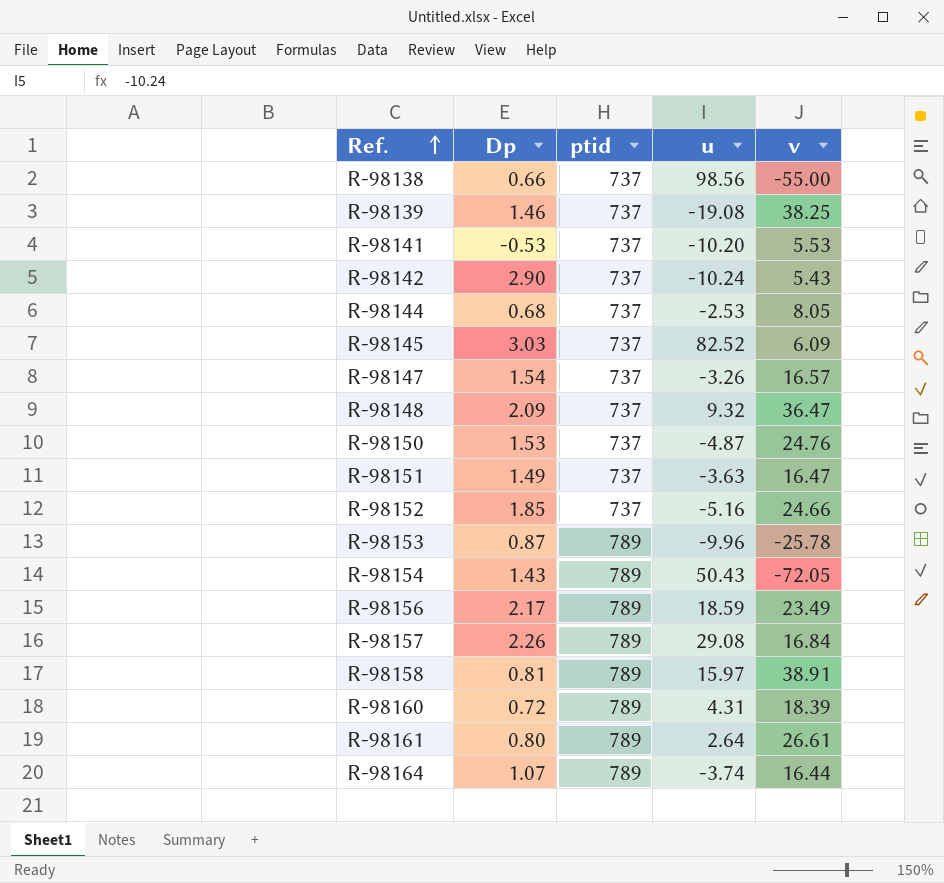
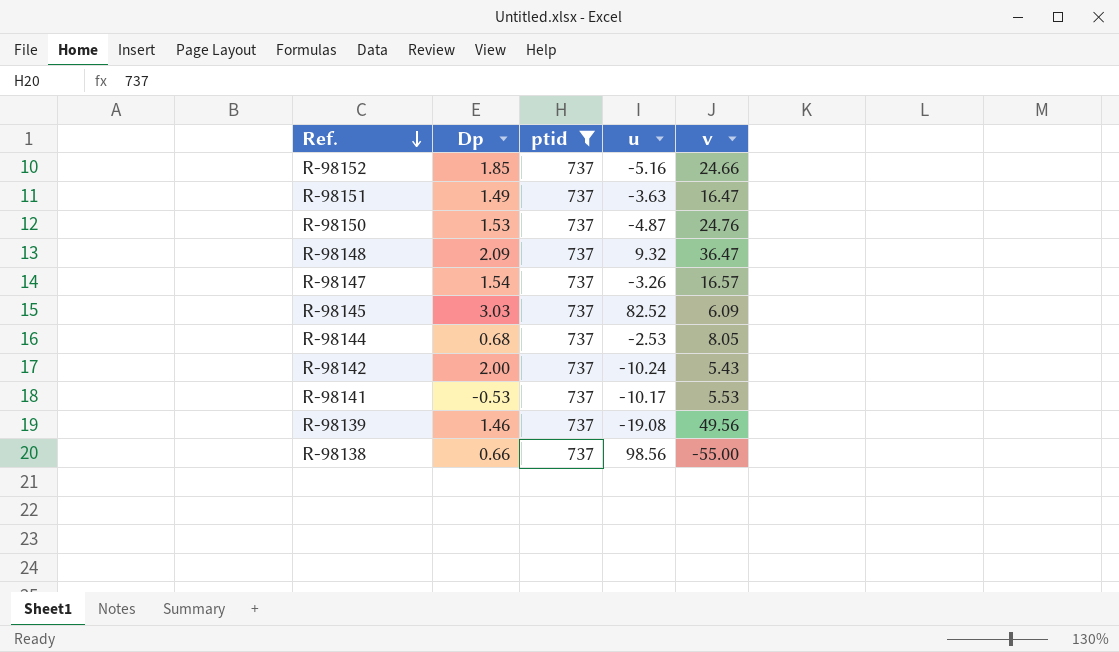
filter: none -> ptid = 737
row order: Ref. ascending -> Ref. descending
R-98142 | Dp: 2.90 -> 2.00
R-98141 | u: -10.20 -> -10.17
R-98139 | v: 38.25 -> 49.56

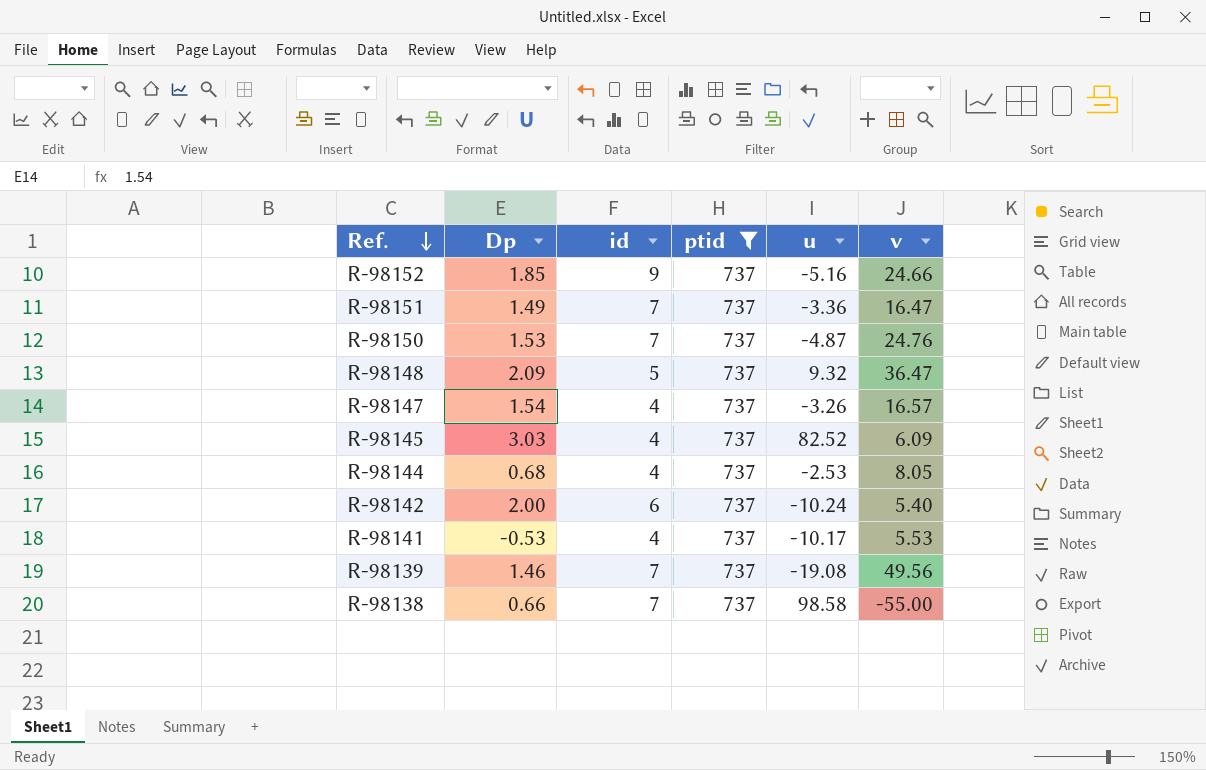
column id | position: none -> 3
R-98151 | u: -3.63 -> -3.36
R-98142 | v: 5.43 -> 5.40
R-98138 | u: 98.56 -> 98.58

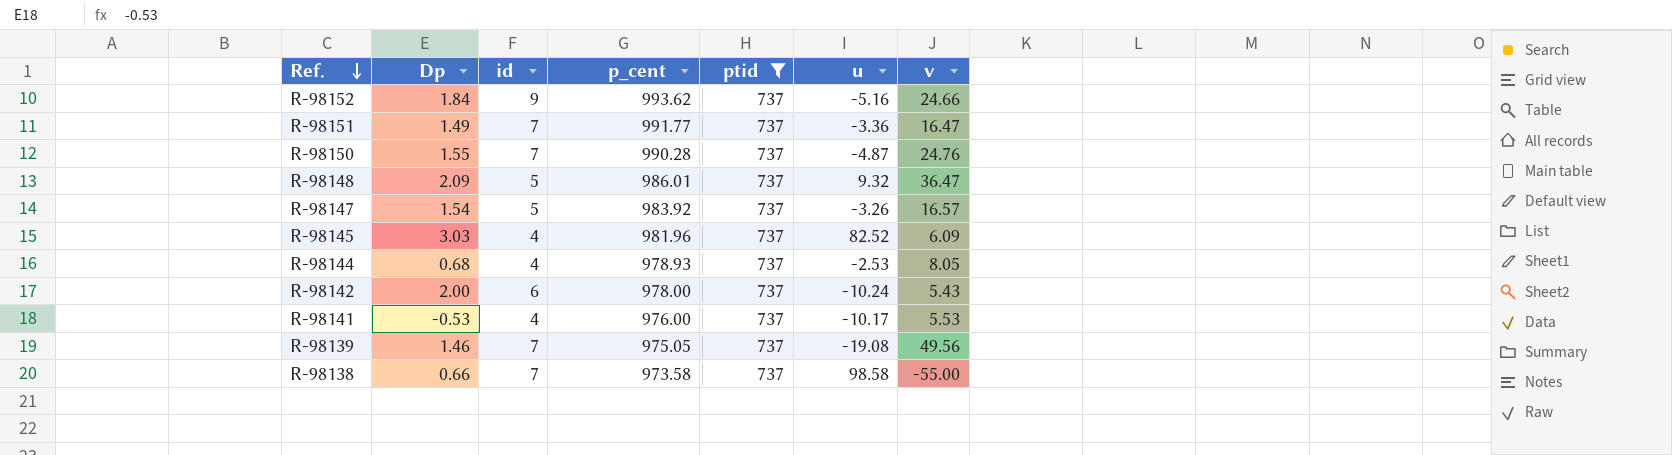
column p_cent | position: none -> 4
R-98152 | Dp: 1.85 -> 1.84
R-98150 | Dp: 1.53 -> 1.55
R-98147 | id: 4 -> 5
R-98142 | v: 5.40 -> 5.43

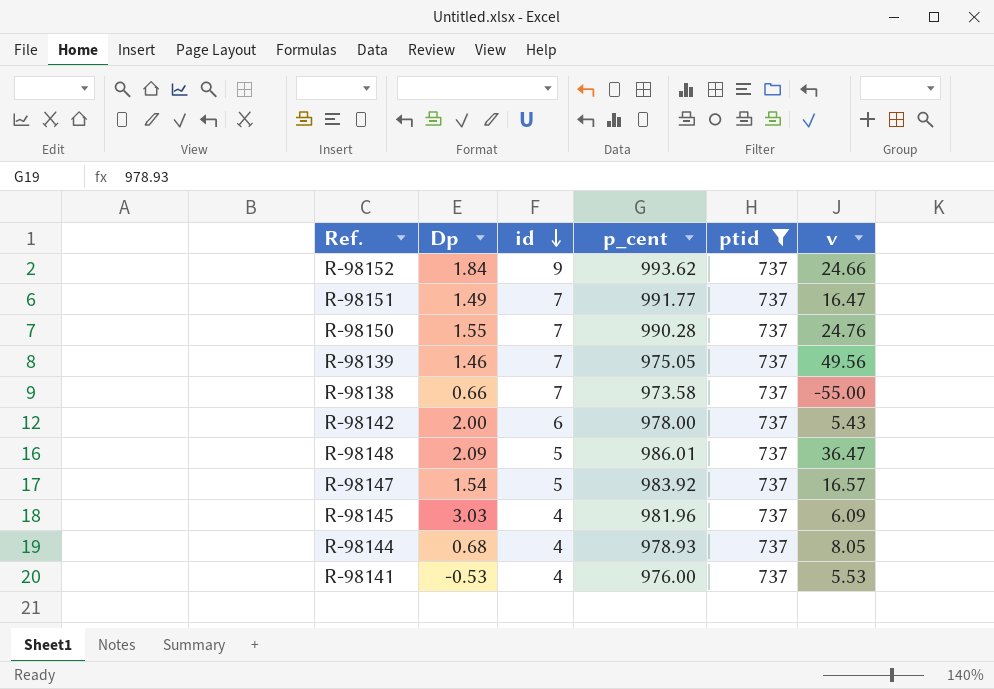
row order: Ref. descending -> id descending
column u | position: 6 -> none

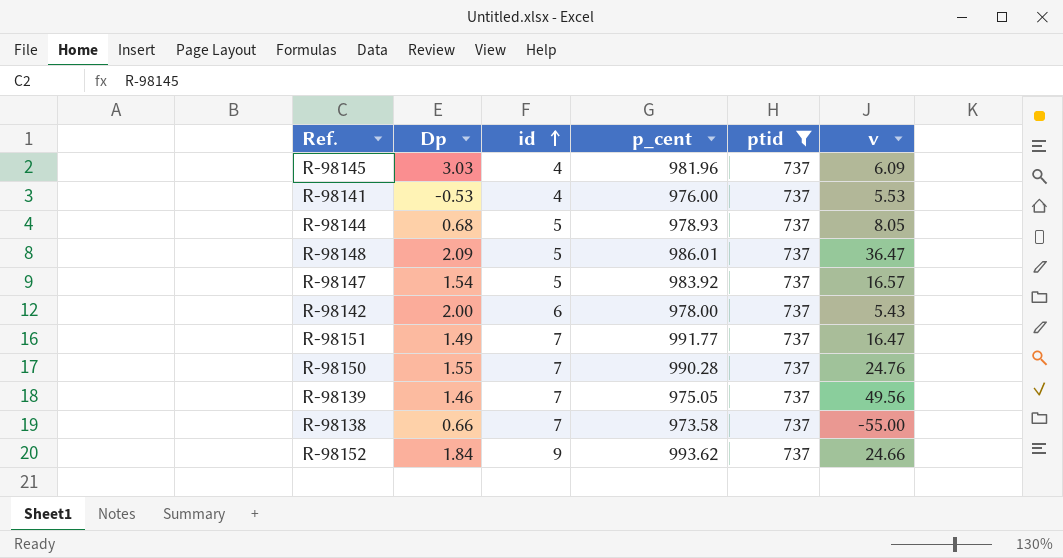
row order: id descending -> id ascending
R-98144 | id: 4 -> 5

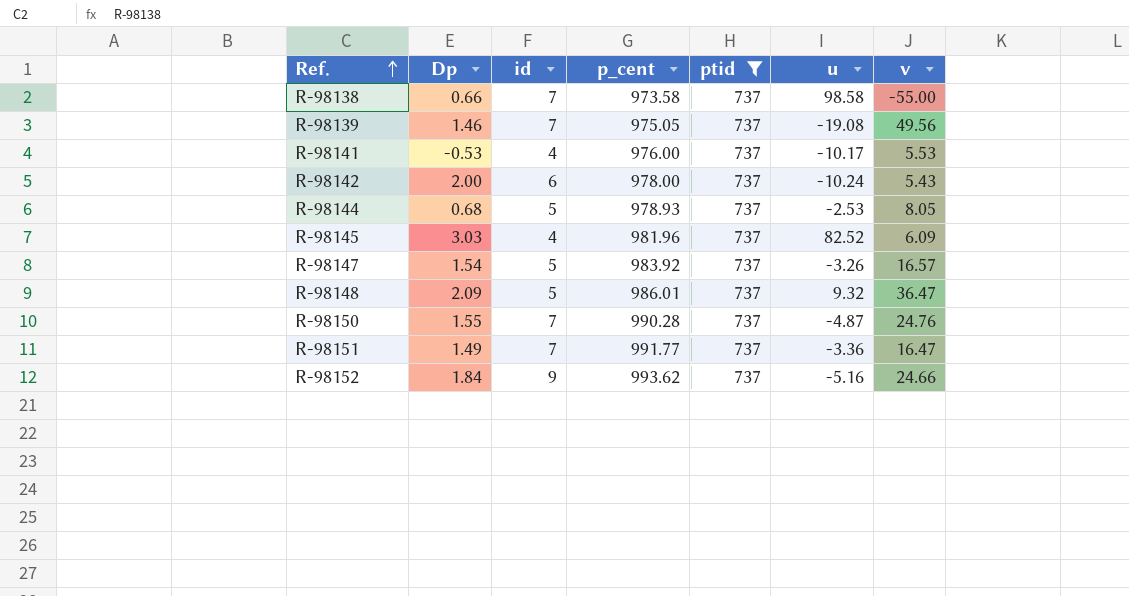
row order: id ascending -> Ref. ascending
column u | position: none -> 6

